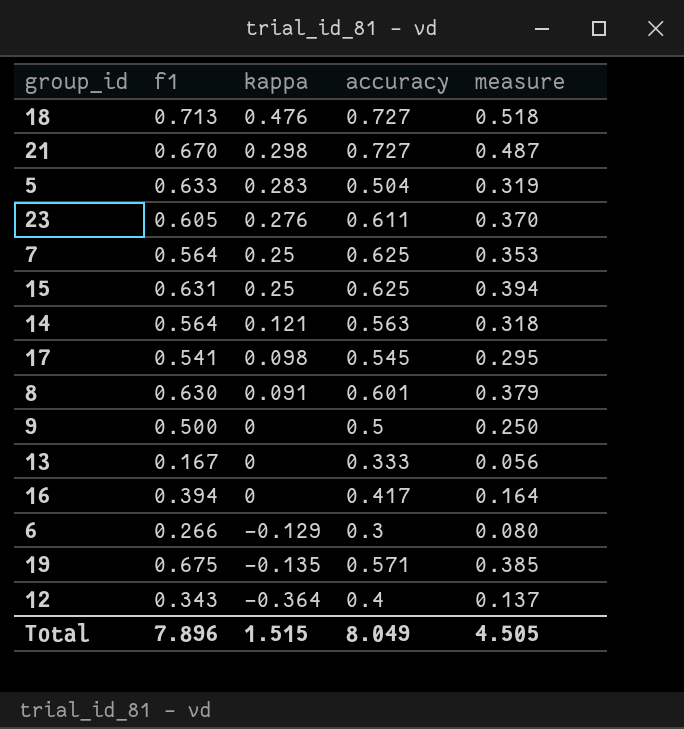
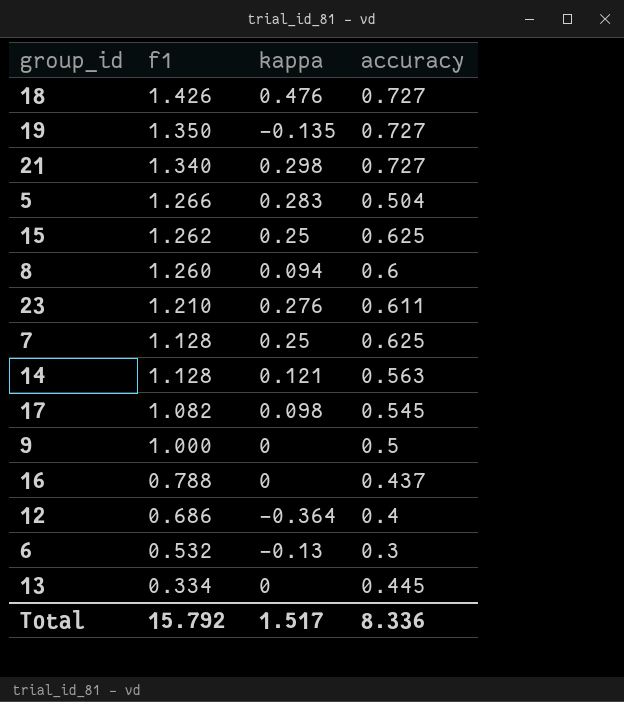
row order: kappa descending -> f1 descending
column measure | formula: [f1] * [accuracy] -> none
18 | f1: 0.713 -> 1.426
19 | f1: 0.675 -> 1.350
19 | accuracy: 0.571 -> 0.727
21 | f1: 0.670 -> 1.340
5 | f1: 0.633 -> 1.266
15 | f1: 0.631 -> 1.262
8 | f1: 0.630 -> 1.260
8 | kappa: 0.091 -> 0.094
8 | accuracy: 0.601 -> 0.6
23 | f1: 0.605 -> 1.210
7 | f1: 0.564 -> 1.128
14 | f1: 0.564 -> 1.128
17 | f1: 0.541 -> 1.082
9 | f1: 0.500 -> 1.000
16 | f1: 0.394 -> 0.788
16 | accuracy: 0.417 -> 0.437
12 | f1: 0.343 -> 0.686
6 | f1: 0.266 -> 0.532
6 | kappa: -0.129 -> -0.13
13 | f1: 0.167 -> 0.334
13 | accuracy: 0.333 -> 0.445
Total | f1: 7.896 -> 15.792
Total | kappa: 1.515 -> 1.517
Total | accuracy: 8.049 -> 8.336

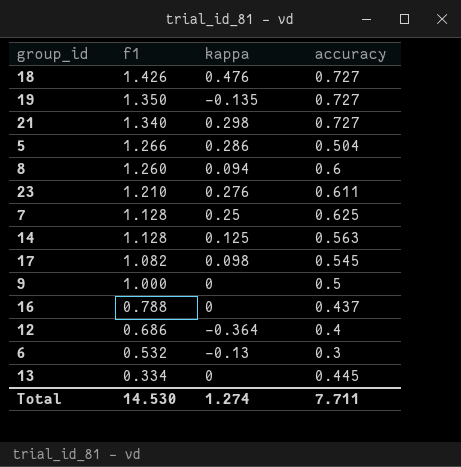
row 15: 1.262 | 0.25 | 0.625 -> none
5 | kappa: 0.283 -> 0.286
14 | kappa: 0.121 -> 0.125
Total | f1: 15.792 -> 14.530
Total | kappa: 1.517 -> 1.274
Total | accuracy: 8.336 -> 7.711

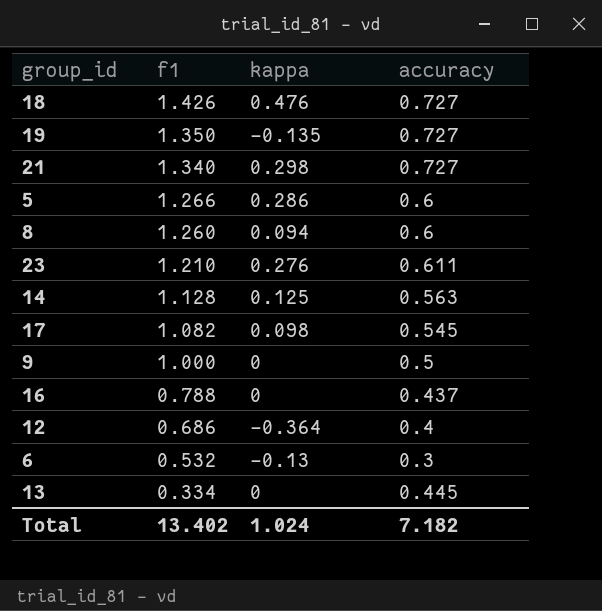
row 7: 1.128 | 0.25 | 0.625 -> none
5 | accuracy: 0.504 -> 0.6
Total | f1: 14.530 -> 13.402
Total | kappa: 1.274 -> 1.024
Total | accuracy: 7.711 -> 7.182

